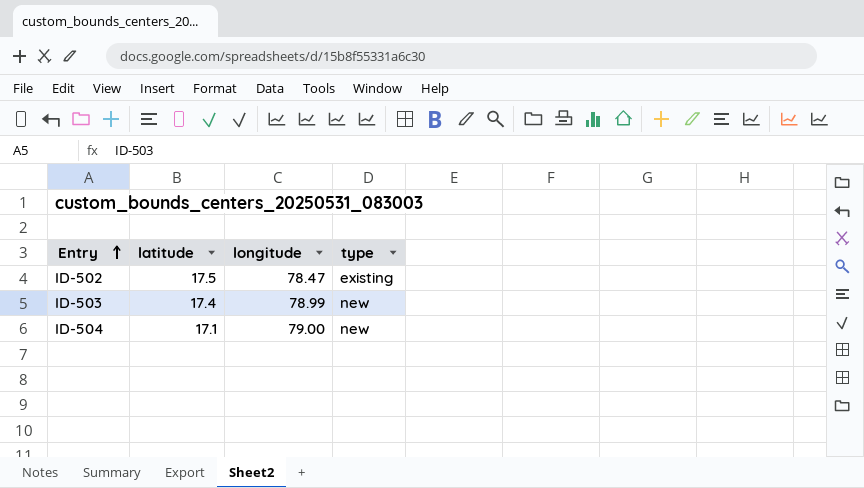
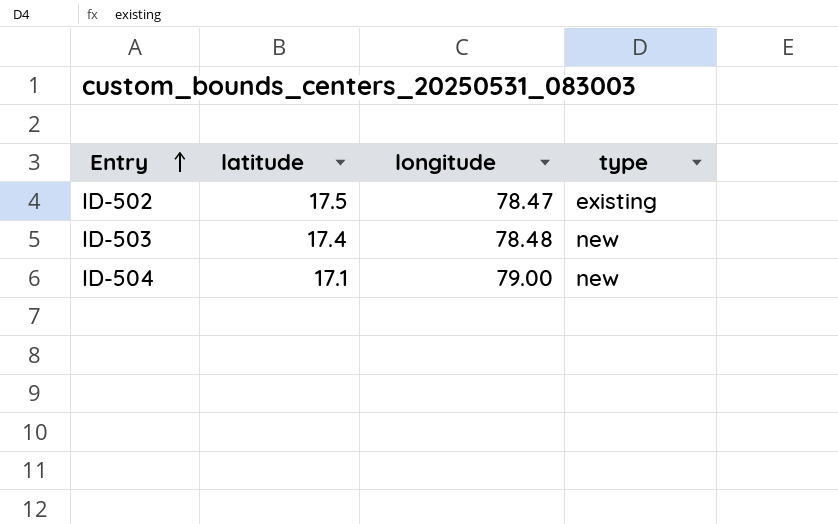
ID-503 | longitude: 78.99 -> 78.48

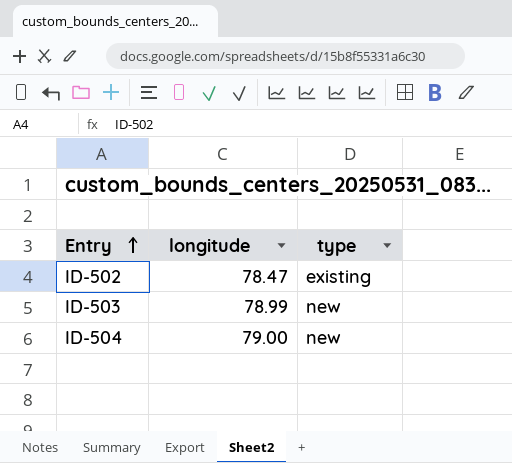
column latitude | position: 2 -> none
ID-503 | longitude: 78.48 -> 78.99

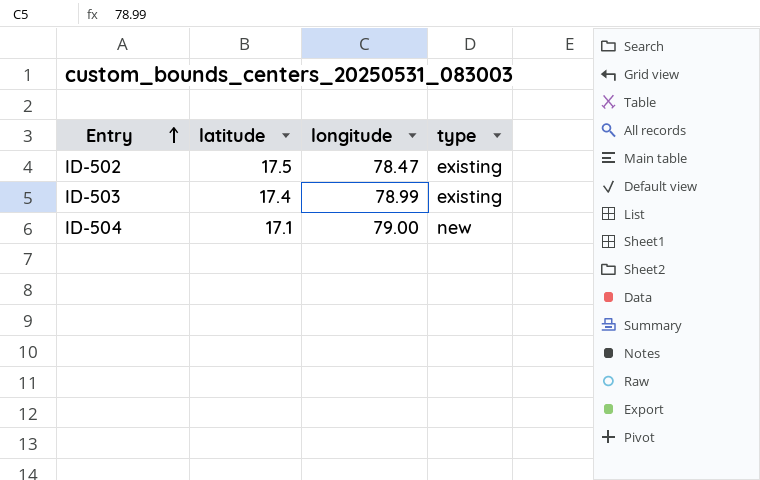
column latitude | position: none -> 2
ID-503 | type: new -> existing

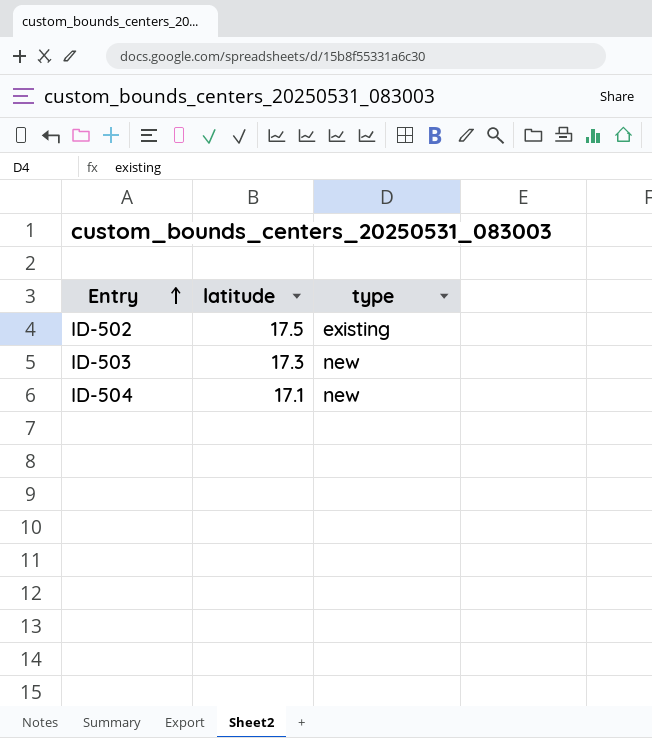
column longitude | position: 3 -> none
ID-503 | latitude: 17.4 -> 17.3
ID-503 | type: existing -> new

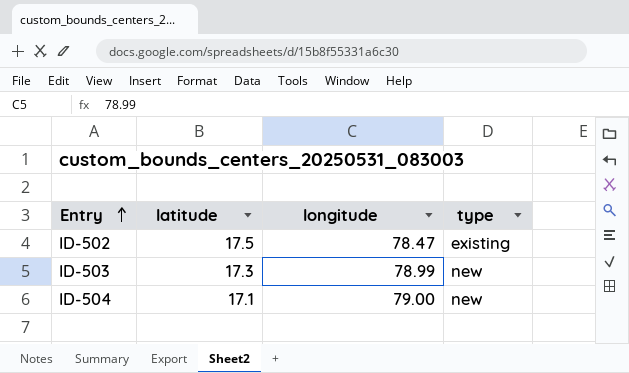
column longitude | position: none -> 3

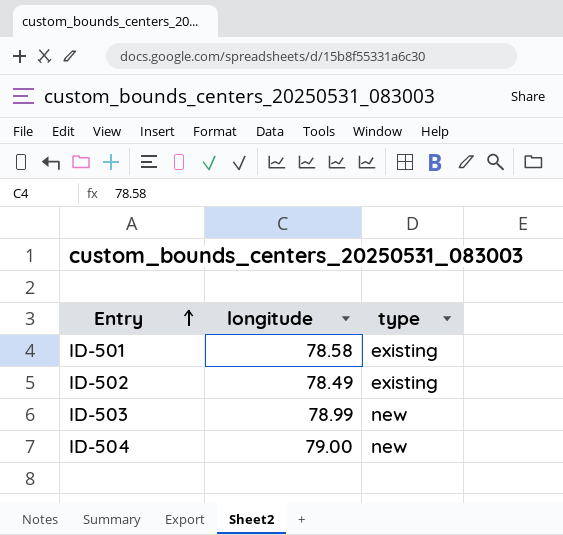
column latitude | position: 2 -> none
row ID-501: none -> 78.58 | existing
ID-502 | longitude: 78.47 -> 78.49

